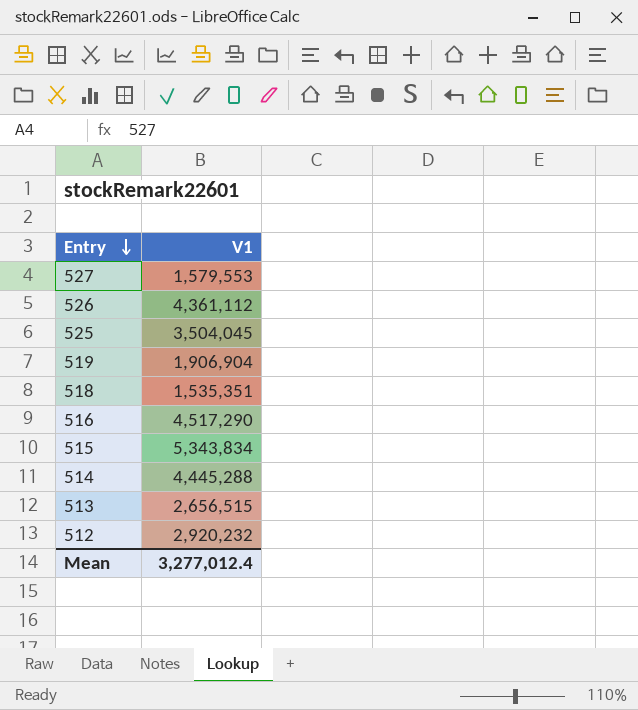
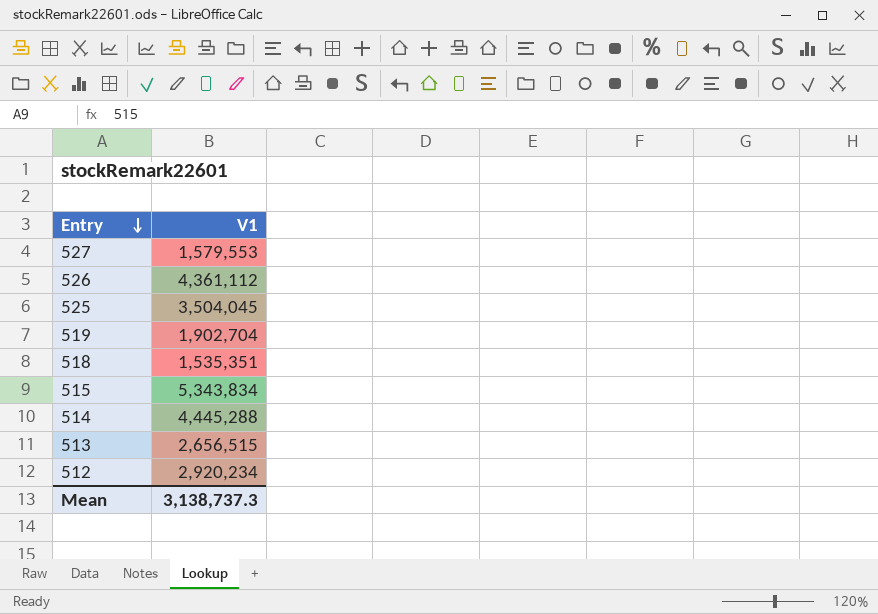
row 516: 4,517,290 -> none
519 | V1: 1,906,904 -> 1,902,704
512 | V1: 2,920,232 -> 2,920,234
Mean | V1: 3,277,012.4 -> 3,138,737.3

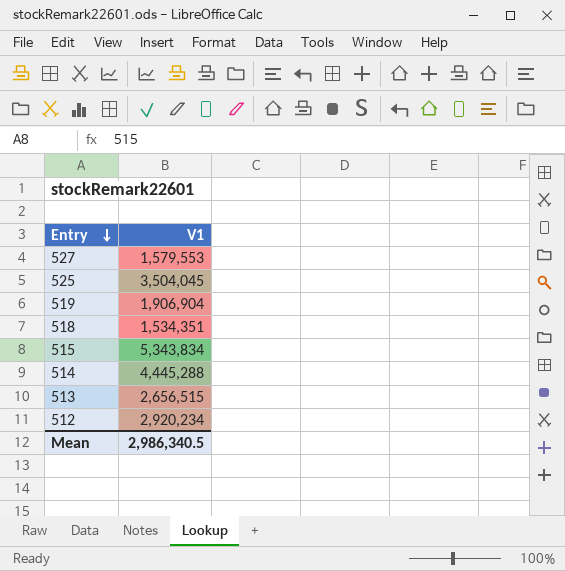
row 526: 4,361,112 -> none
519 | V1: 1,902,704 -> 1,906,904
518 | V1: 1,535,351 -> 1,534,351
Mean | V1: 3,138,737.3 -> 2,986,340.5

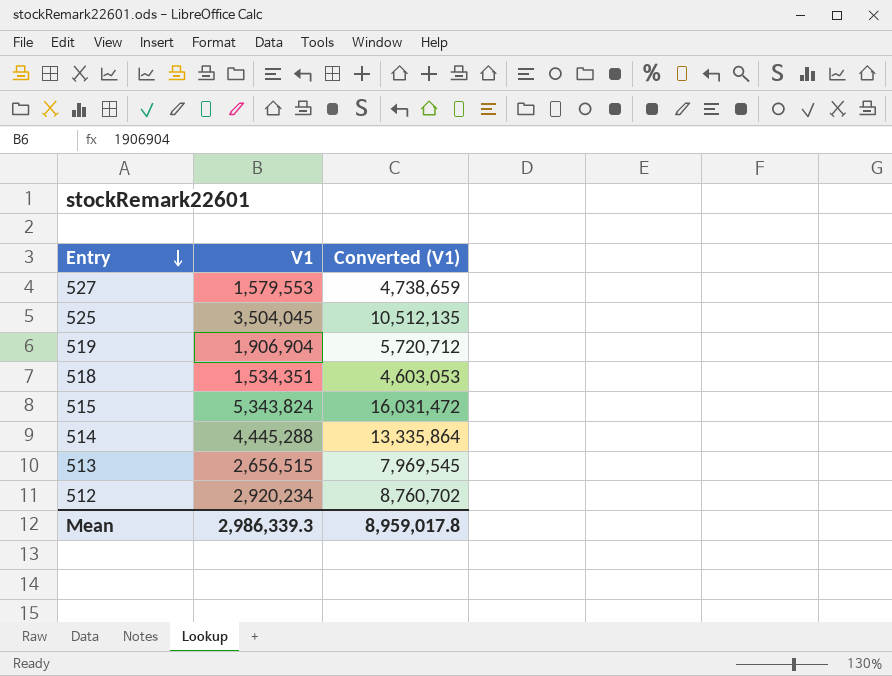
column Converted (V1) | formula: none -> [V1] * 3
515 | V1: 5,343,834 -> 5,343,824
Mean | V1: 2,986,340.5 -> 2,986,339.3

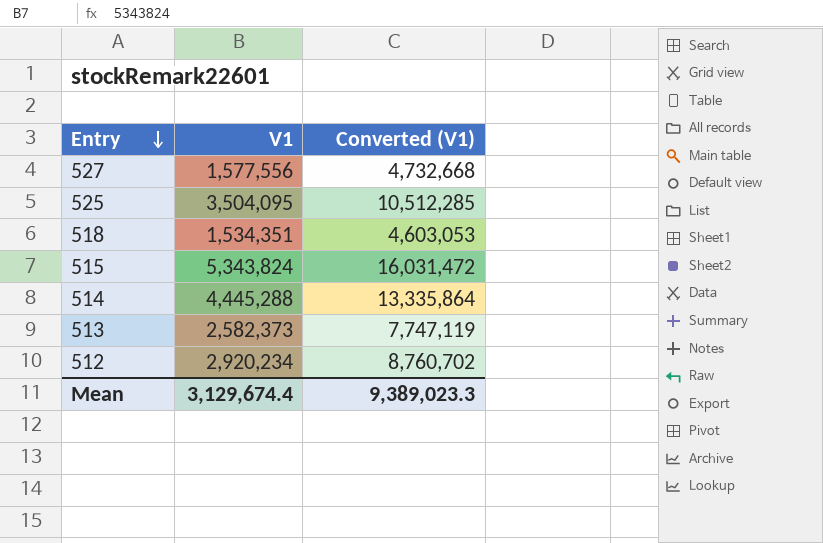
row 519: 1,906,904 | 5,720,712 -> none
527 | V1: 1,579,553 -> 1,577,556
527 | Converted (V1): 4,738,659 -> 4,732,668
525 | V1: 3,504,045 -> 3,504,095
525 | Converted (V1): 10,512,135 -> 10,512,285
513 | V1: 2,656,515 -> 2,582,373
513 | Converted (V1): 7,969,545 -> 7,747,119
Mean | V1: 2,986,339.3 -> 3,129,674.4
Mean | Converted (V1): 8,959,017.8 -> 9,389,023.3

